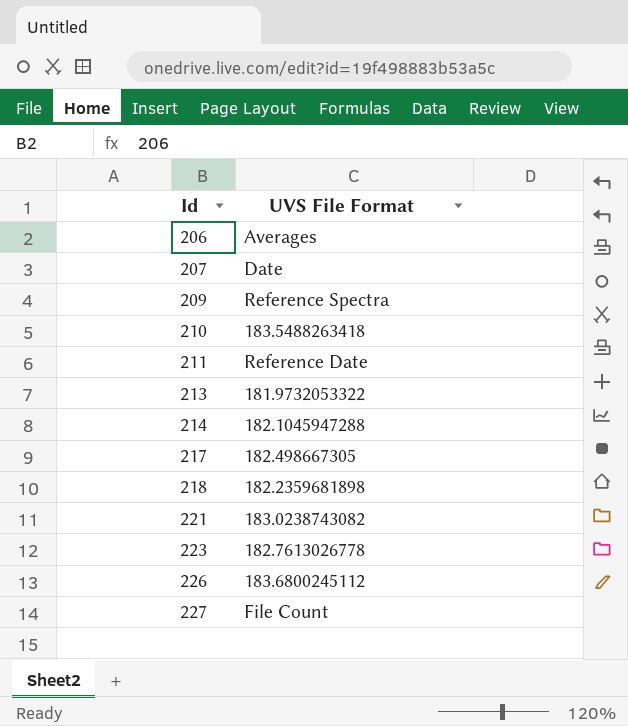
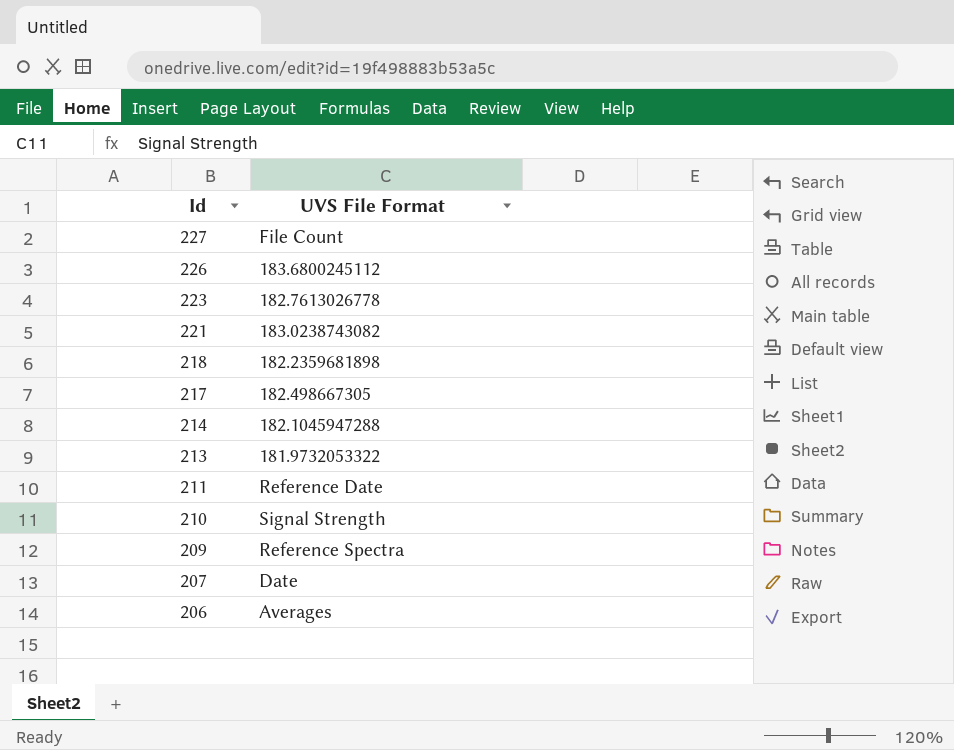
row order: Id ascending -> Id descending
210 | UVS File Format: 183.5488263418 -> Signal Strength

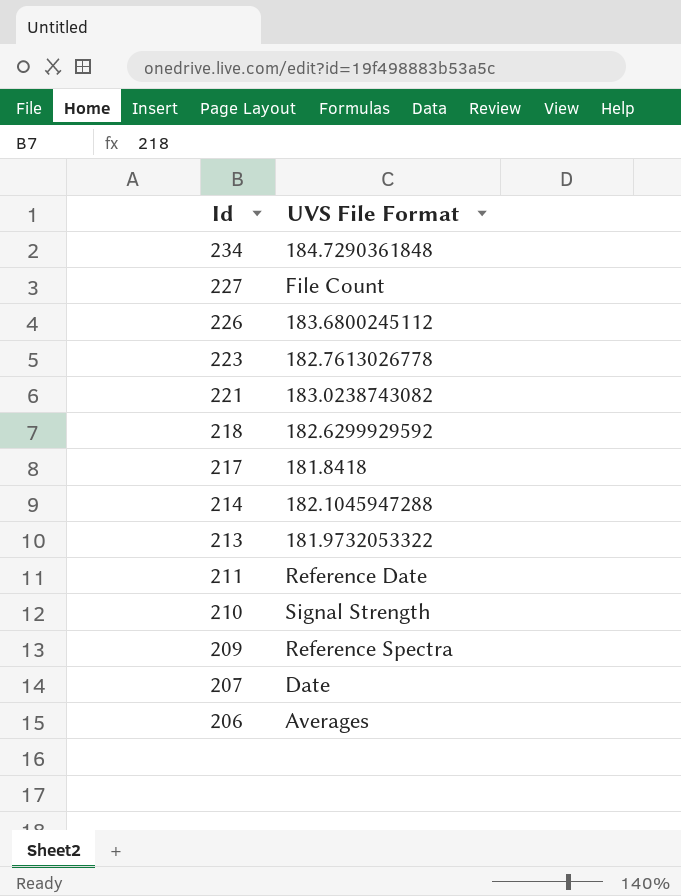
row 234: none -> 184.7290361848
218 | UVS File Format: 182.2359681898 -> 182.6299929592
217 | UVS File Format: 182.498667305 -> 181.8418

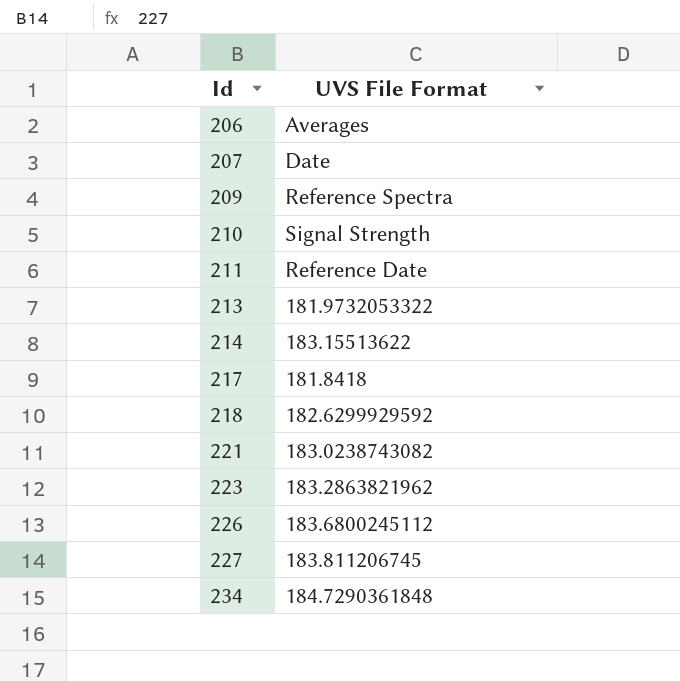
row order: Id descending -> Id ascending
214 | UVS File Format: 182.1045947288 -> 183.15513622
223 | UVS File Format: 182.7613026778 -> 183.2863821962
227 | UVS File Format: File Count -> 183.811206745

